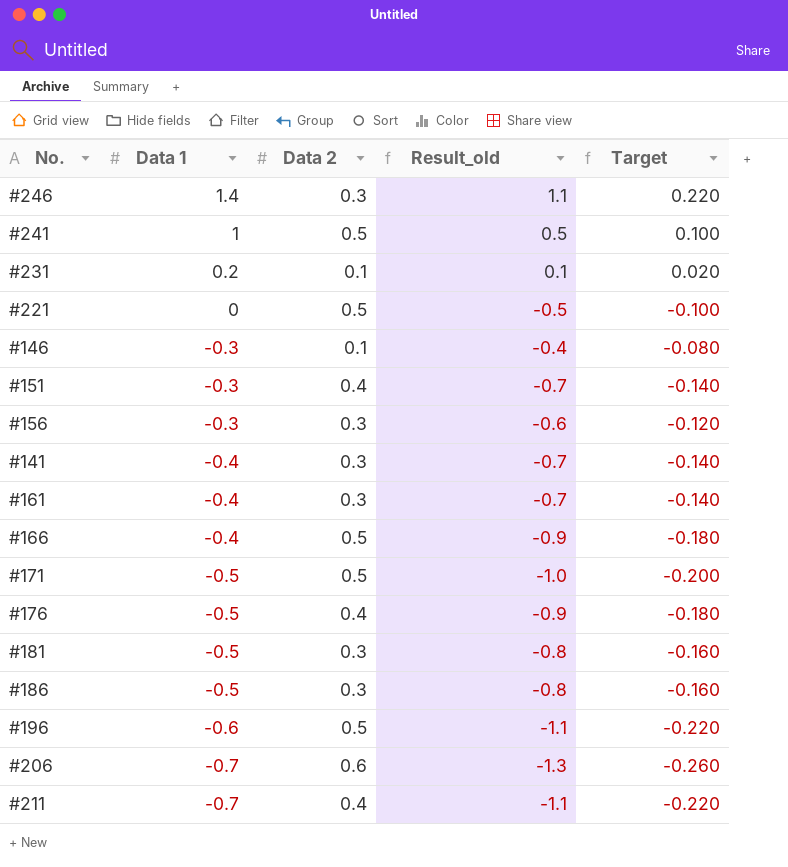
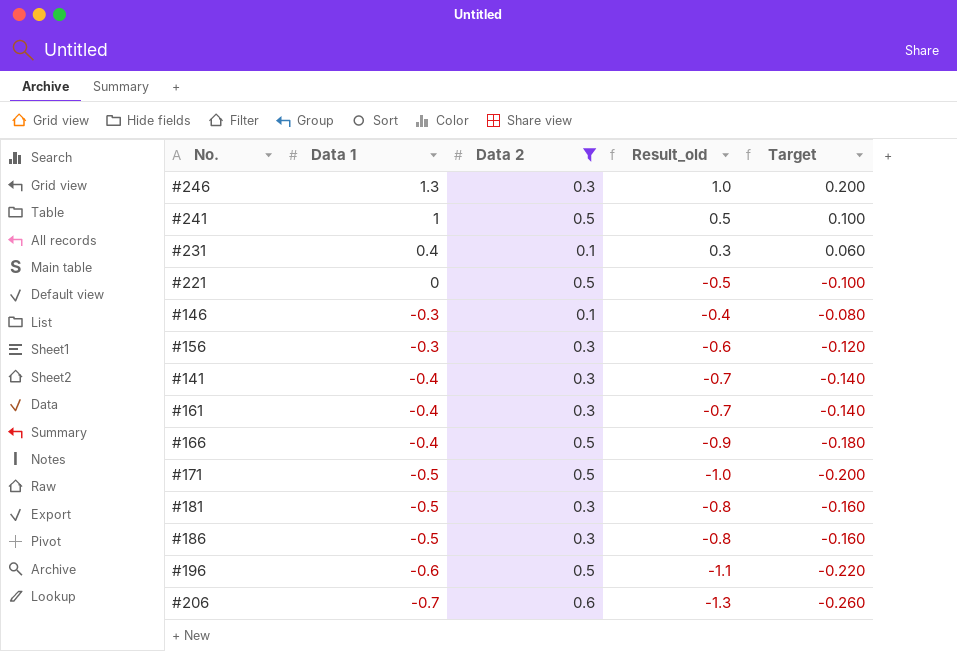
filter: none -> Data 2 != 0.4
#246 | Data 1: 1.4 -> 1.3
#246 | Result_old: 1.1 -> 1.0
#246 | Target: 0.220 -> 0.200
#231 | Data 1: 0.2 -> 0.4
#231 | Result_old: 0.1 -> 0.3
#231 | Target: 0.020 -> 0.060

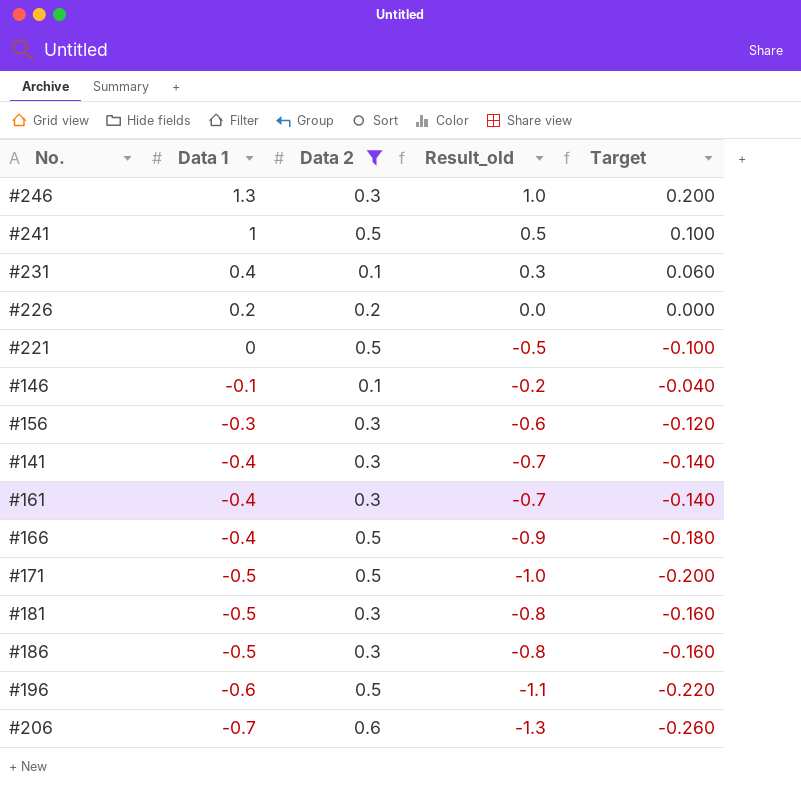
row #226: none -> 0.2 | 0.2 | 0.0 | 0.000
#146 | Data 1: -0.3 -> -0.1
#146 | Result_old: -0.4 -> -0.2
#146 | Target: -0.080 -> -0.040

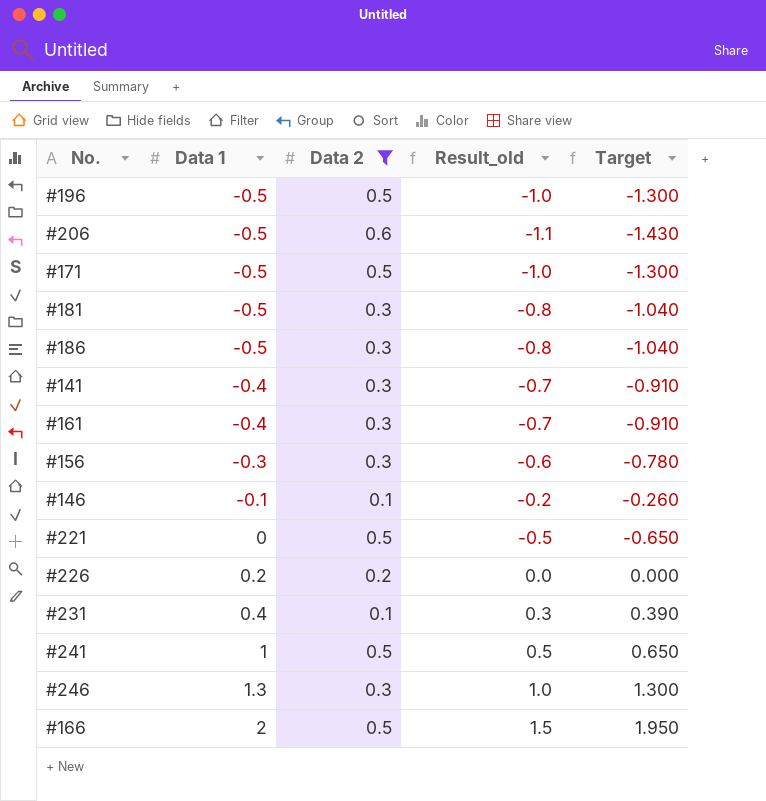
row order: Data 1 descending -> Data 1 ascending
column Target | formula: [Result_old] * 0.2 -> [Result_old] * 1.3
#196 | Data 1: -0.6 -> -0.5
#196 | Result_old: -1.1 -> -1.0
#206 | Data 1: -0.7 -> -0.5
#206 | Result_old: -1.3 -> -1.1
#166 | Data 1: -0.4 -> 2
#166 | Result_old: -0.9 -> 1.5

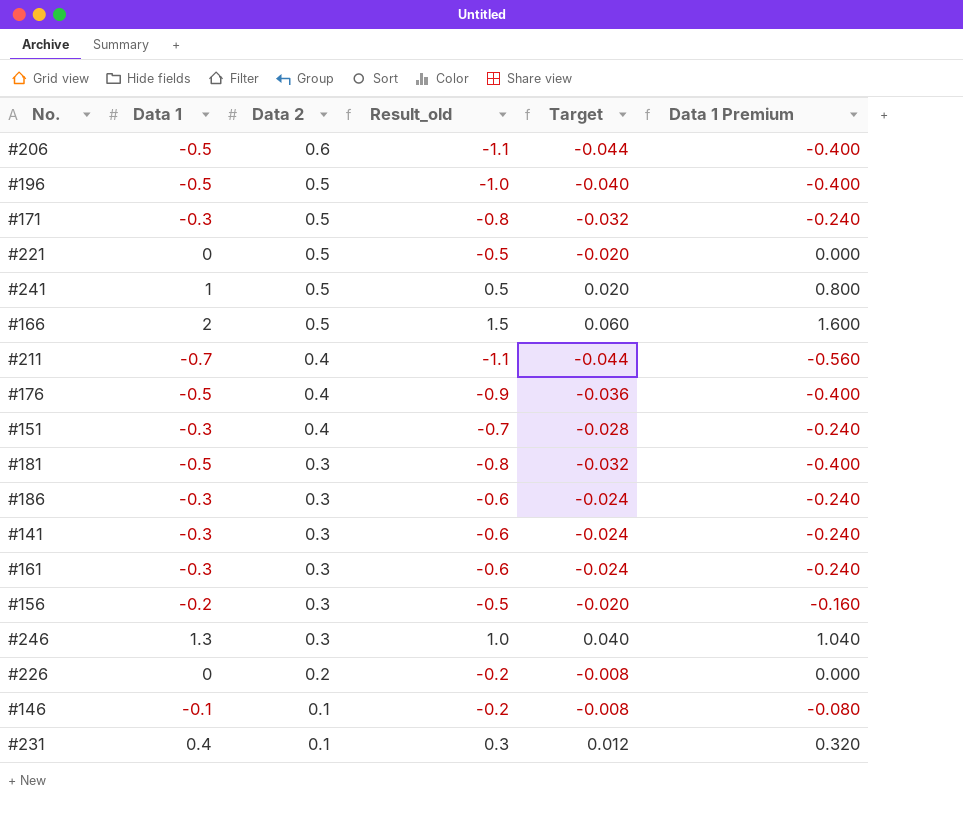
filter: Data 2 != 0.4 -> none
row order: Data 1 ascending -> Data 2 descending
column Target | formula: [Result_old] * 1.3 -> [Result_old] * 0.04
column Data 1 Premium | formula: none -> [Data 1] * 0.8
#171 | Data 1: -0.5 -> -0.3
#171 | Result_old: -1.0 -> -0.8
#186 | Data 1: -0.5 -> -0.3
#186 | Result_old: -0.8 -> -0.6
#141 | Data 1: -0.4 -> -0.3
#141 | Result_old: -0.7 -> -0.6
#161 | Data 1: -0.4 -> -0.3
#161 | Result_old: -0.7 -> -0.6
#156 | Data 1: -0.3 -> -0.2
#156 | Result_old: -0.6 -> -0.5
#226 | Data 1: 0.2 -> 0
#226 | Result_old: 0.0 -> -0.2

